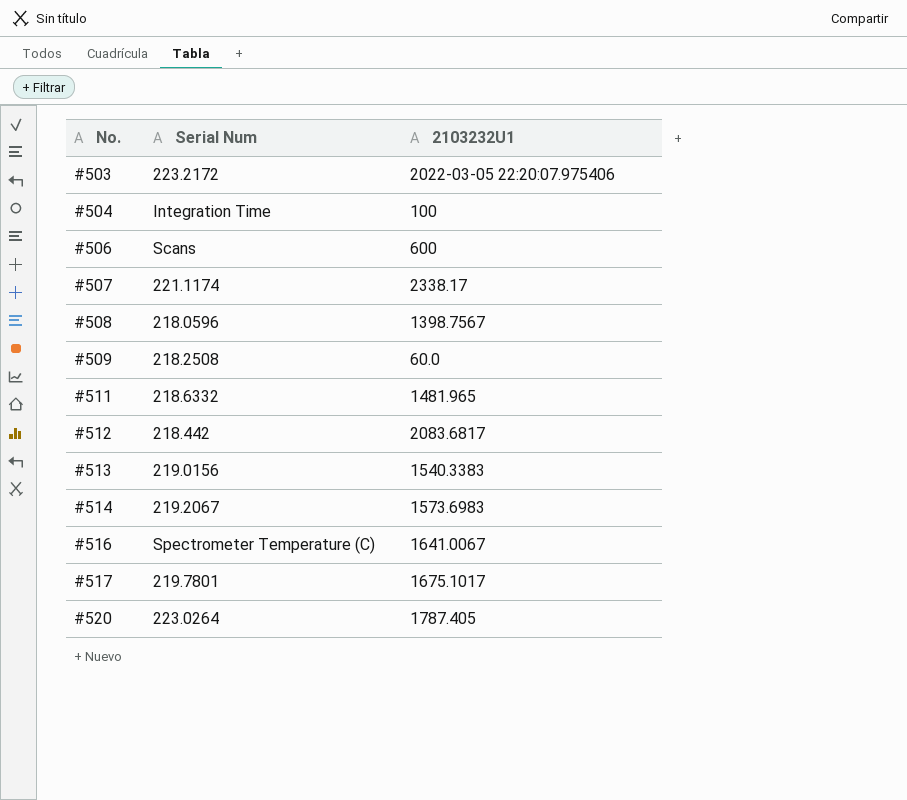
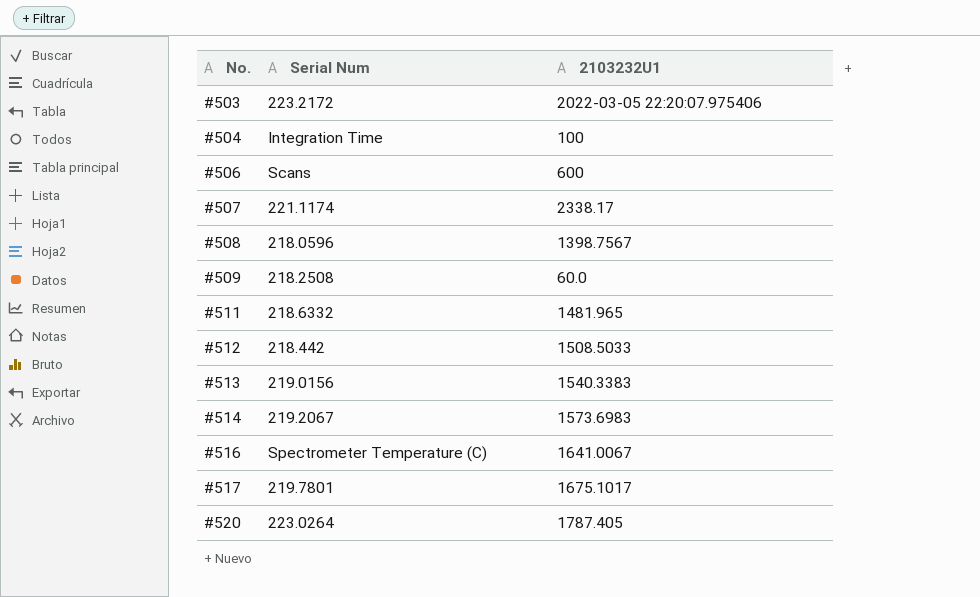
#512 | 2103232U1: 2083.6817 -> 1508.5033

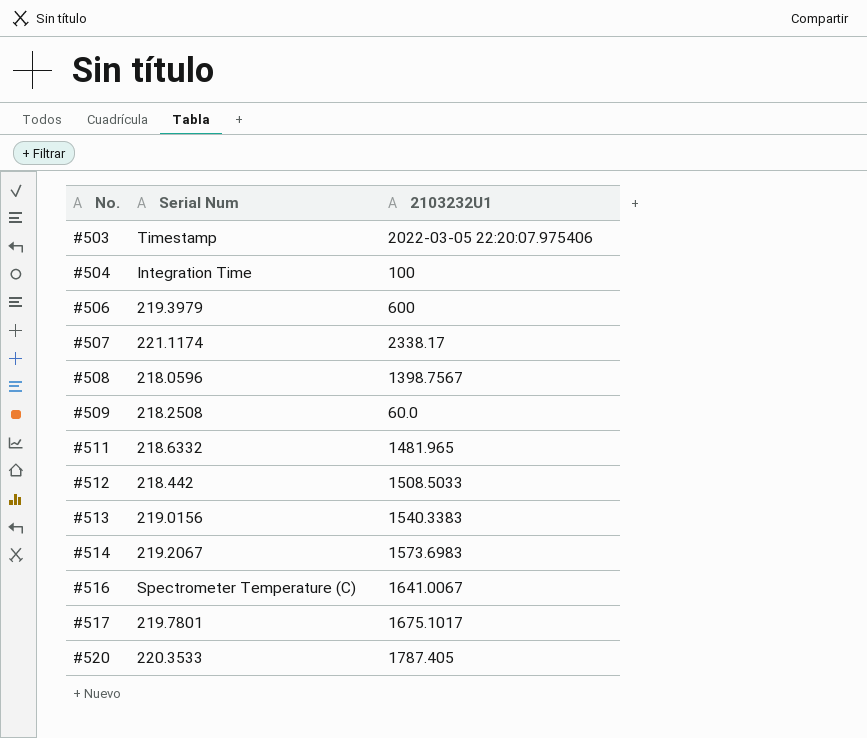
#503 | Serial Num: 223.2172 -> Timestamp
#506 | Serial Num: Scans -> 219.3979
#520 | Serial Num: 223.0264 -> 220.3533

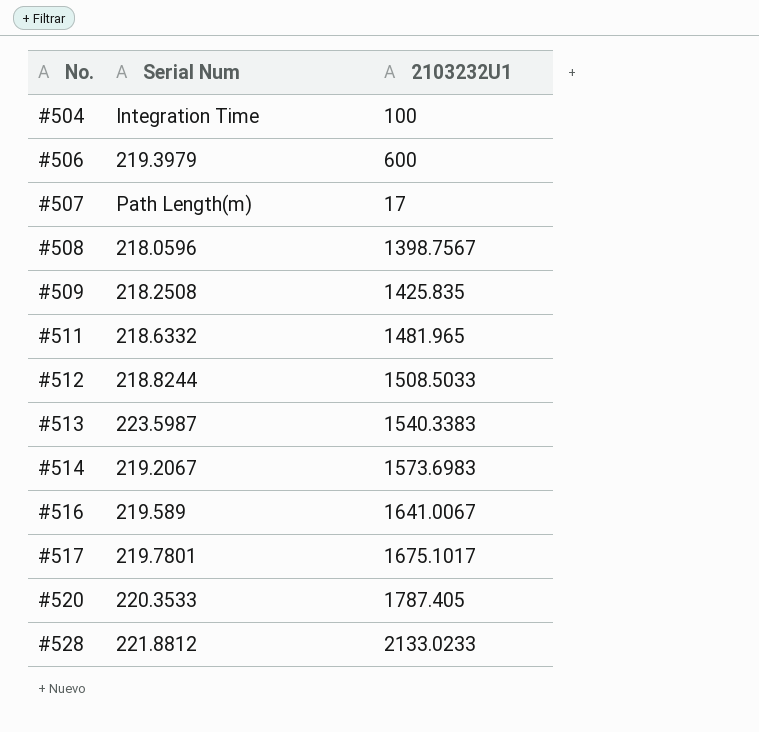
row #503: Timestamp | 2022-03-05 22:20:07.975406 -> none
#507 | Serial Num: 221.1174 -> Path Length(m)
#507 | 2103232U1: 2338.17 -> 17
#509 | 2103232U1: 60.0 -> 1425.835
#512 | Serial Num: 218.442 -> 218.8244
#513 | Serial Num: 219.0156 -> 223.5987
#516 | Serial Num: Spectrometer Temperature (C) -> 219.589
row #528: none -> 221.8812 | 2133.0233

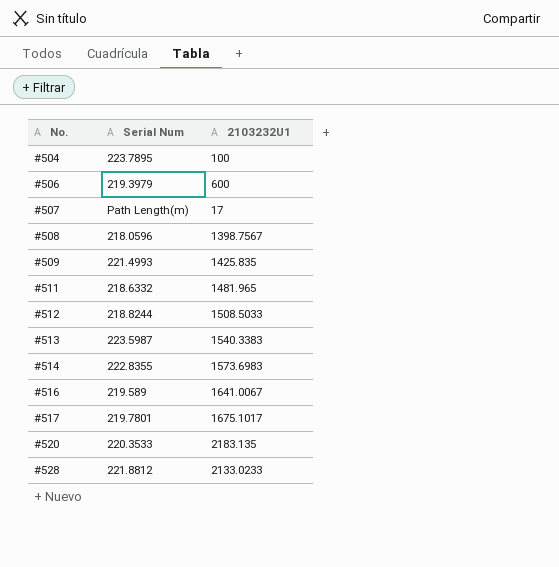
#504 | Serial Num: Integration Time -> 223.7895
#509 | Serial Num: 218.2508 -> 221.4993
#514 | Serial Num: 219.2067 -> 222.8355
#520 | 2103232U1: 1787.405 -> 2183.135

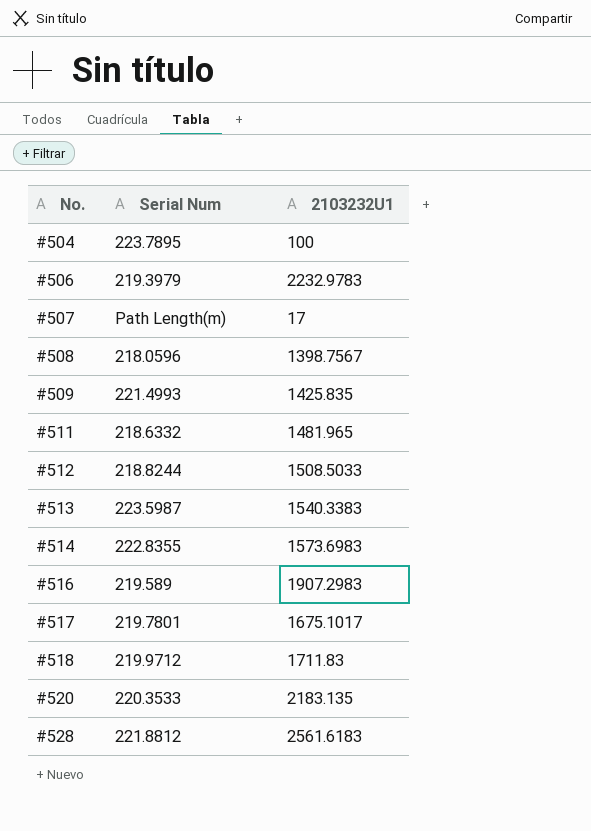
#506 | 2103232U1: 600 -> 2232.9783
#516 | 2103232U1: 1641.0067 -> 1907.2983
row #518: none -> 219.9712 | 1711.83
#528 | 2103232U1: 2133.0233 -> 2561.6183

